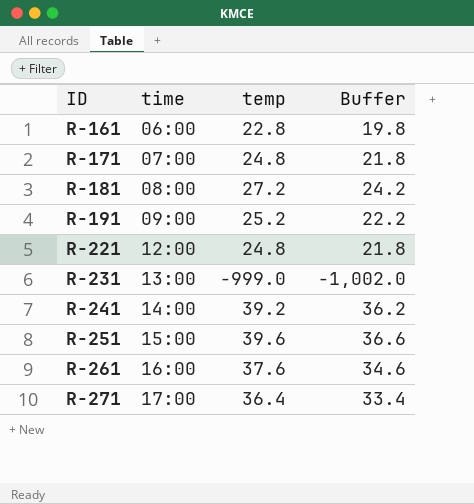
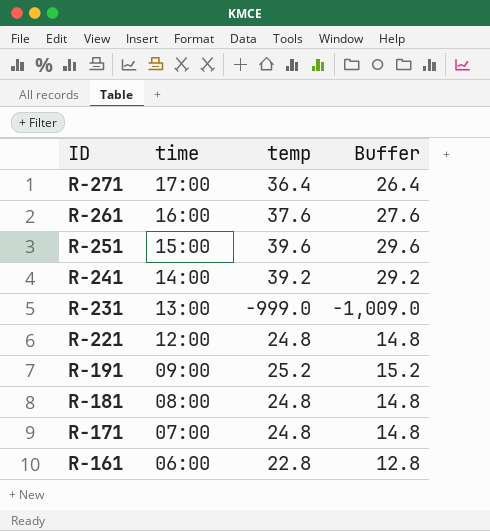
row order: ID ascending -> ID descending
column Buffer | formula: [temp] - 3 -> [temp] - 10
R-181 | temp: 27.2 -> 24.8

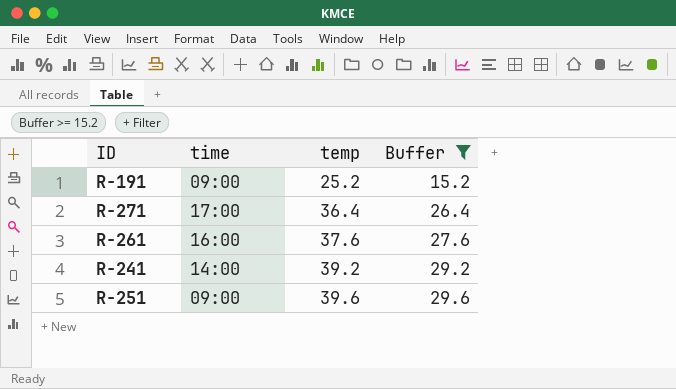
filter: none -> Buffer >= 15.2
row order: ID descending -> temp ascending
R-251 | time: 15:00 -> 09:00

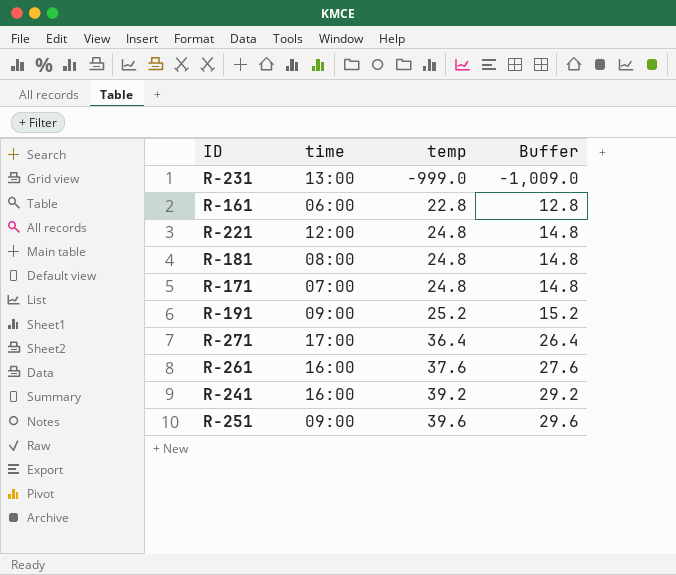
filter: Buffer >= 15.2 -> none
R-241 | time: 14:00 -> 16:00

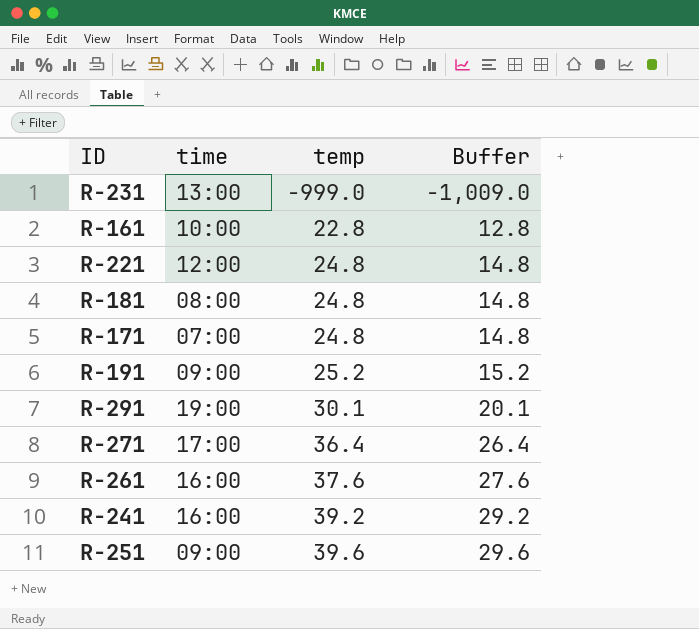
R-161 | time: 06:00 -> 10:00
row R-291: none -> 19:00 | 30.1 | 20.1

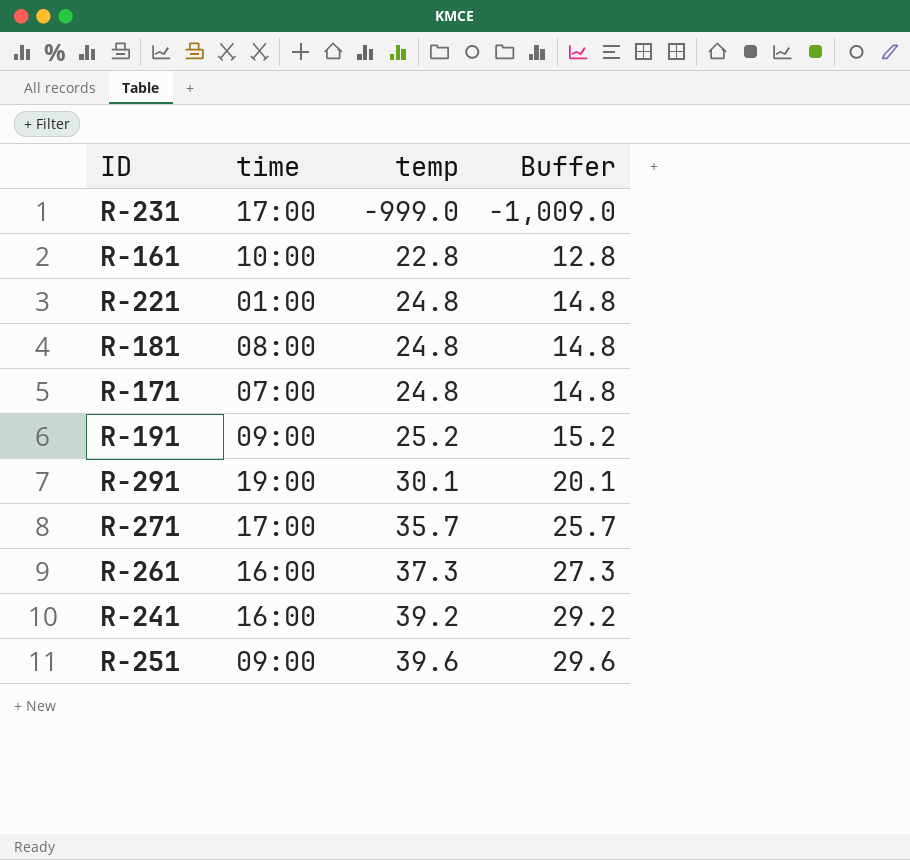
R-231 | time: 13:00 -> 17:00
R-221 | time: 12:00 -> 01:00
R-271 | temp: 36.4 -> 35.7
R-271 | Buffer: 26.4 -> 25.7
R-261 | temp: 37.6 -> 37.3
R-261 | Buffer: 27.6 -> 27.3

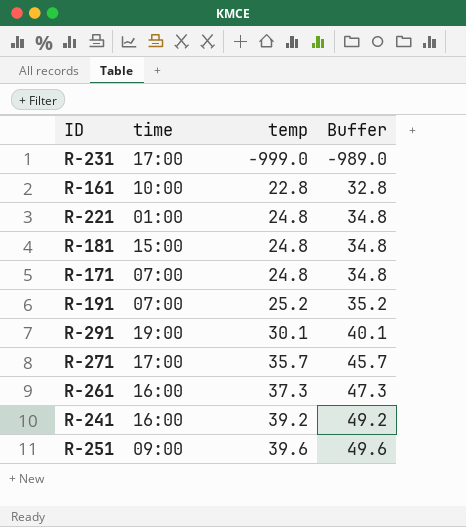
column Buffer | formula: [temp] - 10 -> [temp] + 10
R-181 | time: 08:00 -> 15:00
R-191 | time: 09:00 -> 07:00

